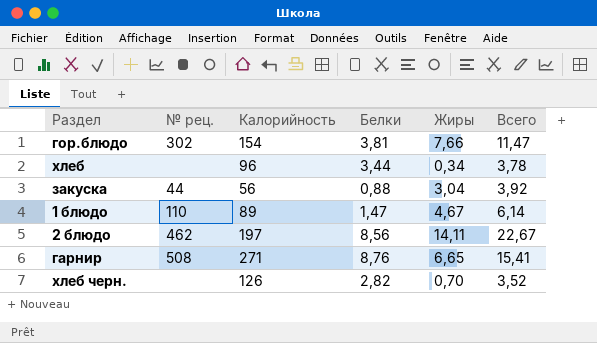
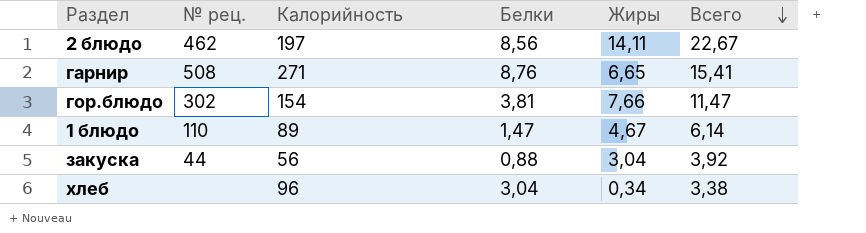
row order: none -> Всего descending
row хлеб черн.: none | 126 | 2,82 | 0,70 | 3,52 -> none
хлеб | Белки: 3,44 -> 3,04
хлеб | Всего: 3,78 -> 3,38

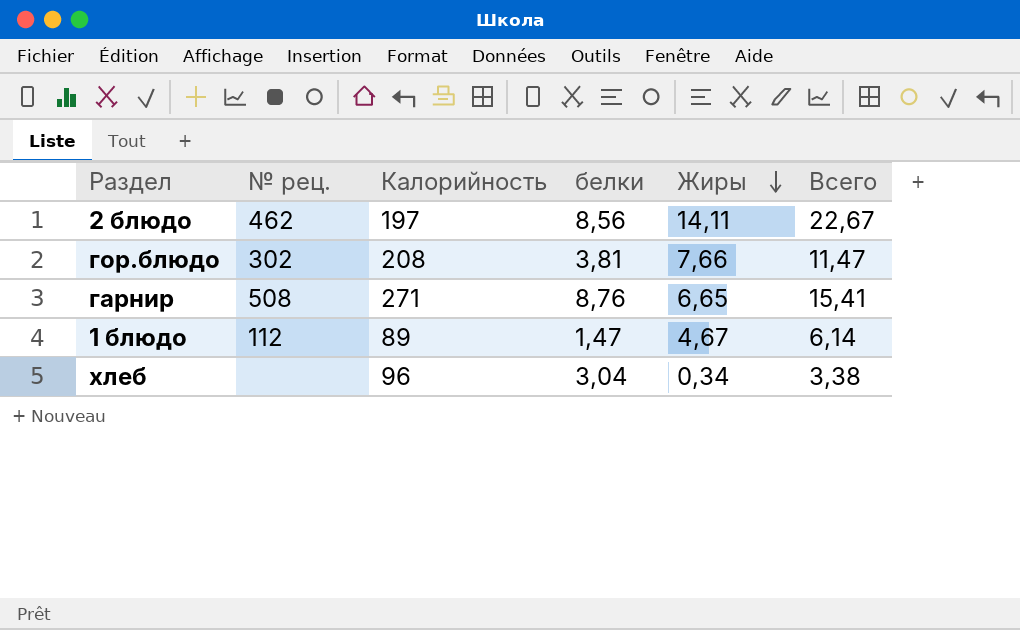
row order: Всего descending -> Жиры descending
column name: Белки -> белки
row закуска: 44 | 56 | 0,88 | 3,04 | 3,92 -> none
гор.блюдо | Калорийность: 154 -> 208
1 блюдо | № рец.: 110 -> 112

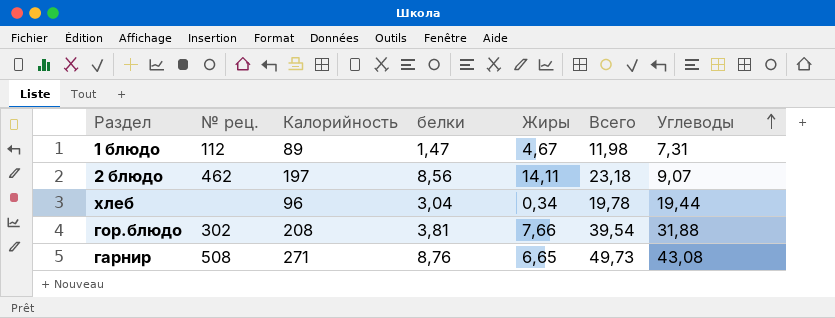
row order: Жиры descending -> Углеводы ascending
column Всего | formula: [белки] + [Жиры] -> [Жиры] + [Углеводы]
column Углеводы | position: none -> 7

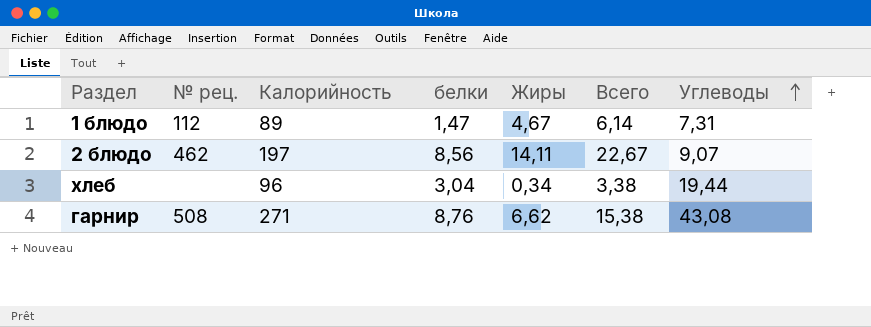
column Всего | formula: [Жиры] + [Углеводы] -> [белки] + [Жиры]
row гор.блюдо: 302 | 208 | 3,81 | 7,66 | 39,54 | 31,88 -> none
гарнир | Жиры: 6,65 -> 6,62

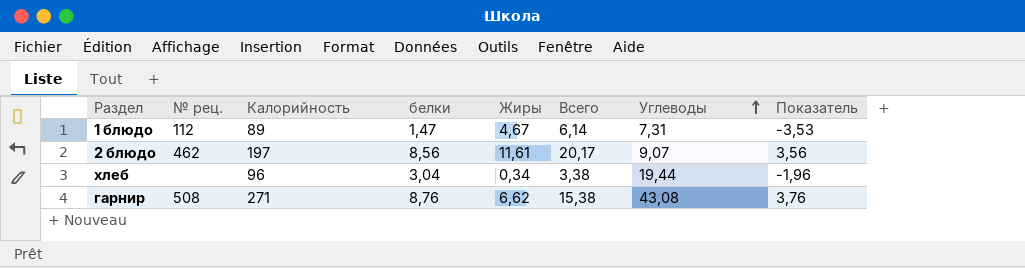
column Показатель | formula: none -> [белки] - 5
2 блюдо | Жиры: 14,11 -> 11,61
2 блюдо | Всего: 22,67 -> 20,17

